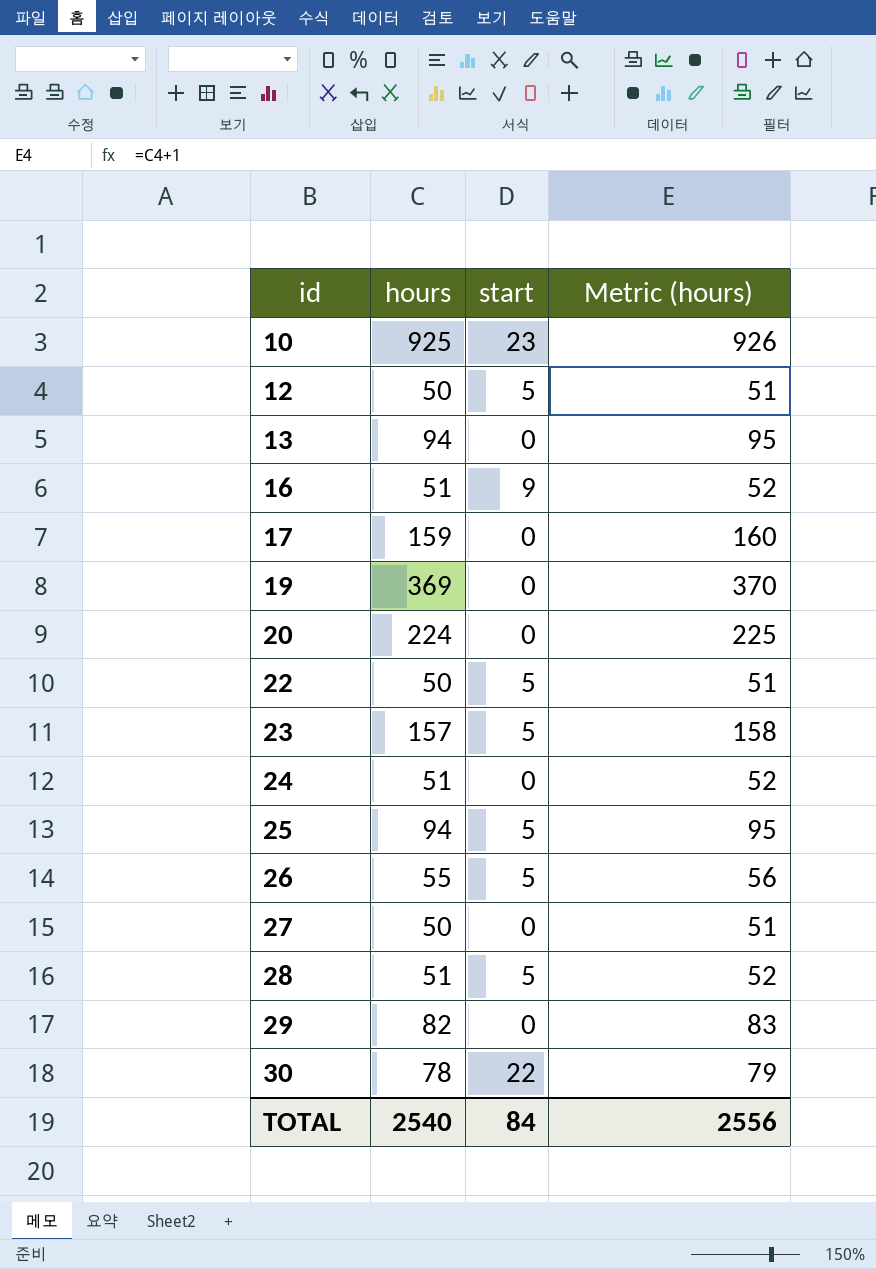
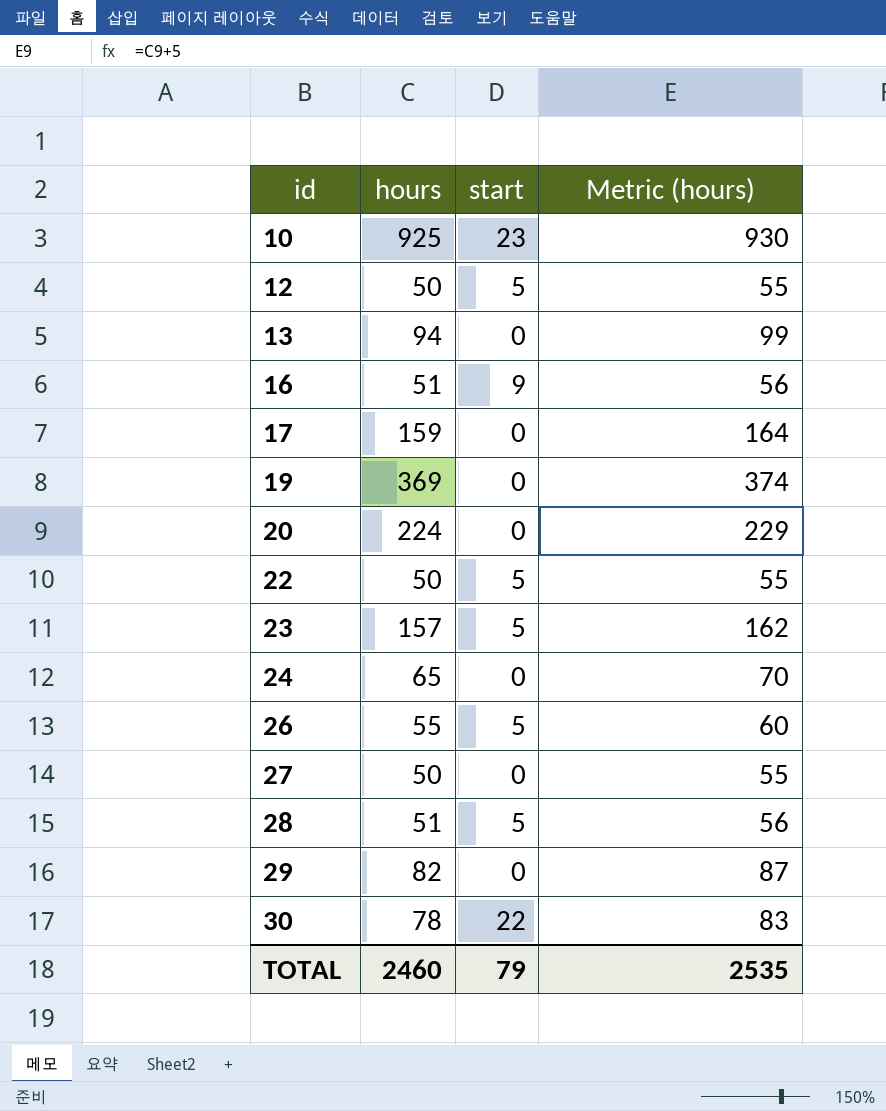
column Metric (hours) | formula: [hours] + 1 -> [hours] + 5
row 25: 94 | 5 | 95 -> none
24 | hours: 51 -> 65
TOTAL | hours: 2540 -> 2460
TOTAL | start: 84 -> 79
TOTAL | Metric (hours): 2556 -> 2535

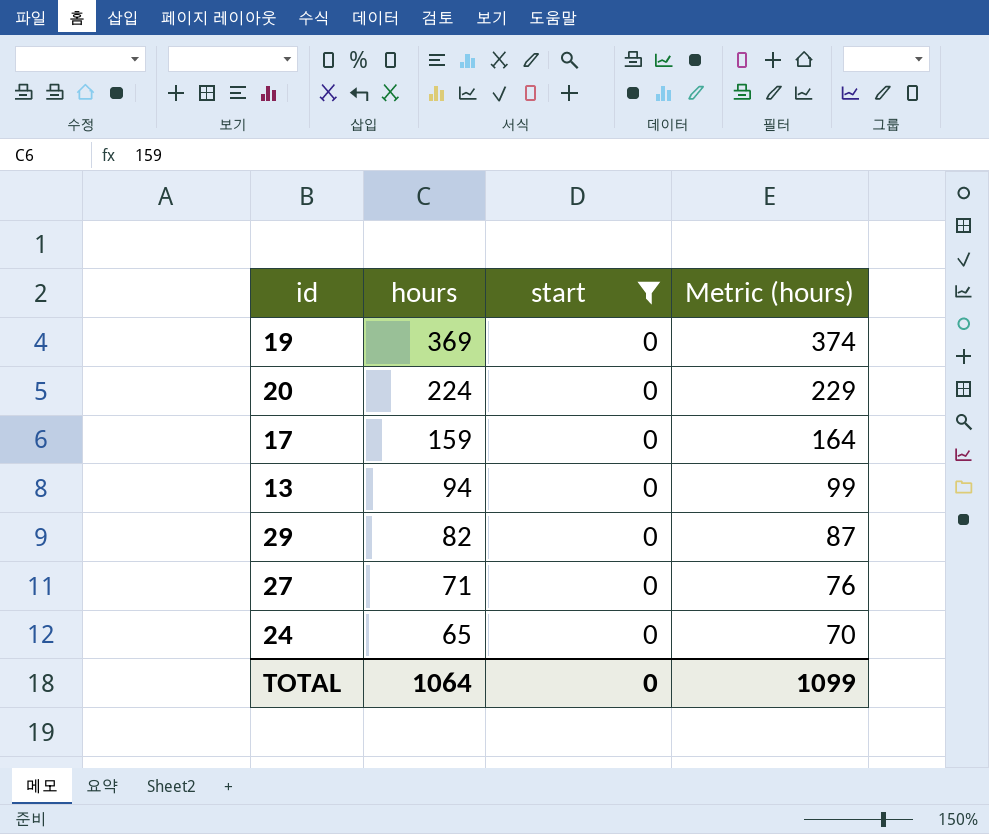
filter: none -> start = 0
row order: id ascending -> hours descending
27 | hours: 50 -> 71
27 | Metric (hours): 55 -> 76
TOTAL | hours: 2460 -> 1064
TOTAL | start: 79 -> 0
TOTAL | Metric (hours): 2535 -> 1099

